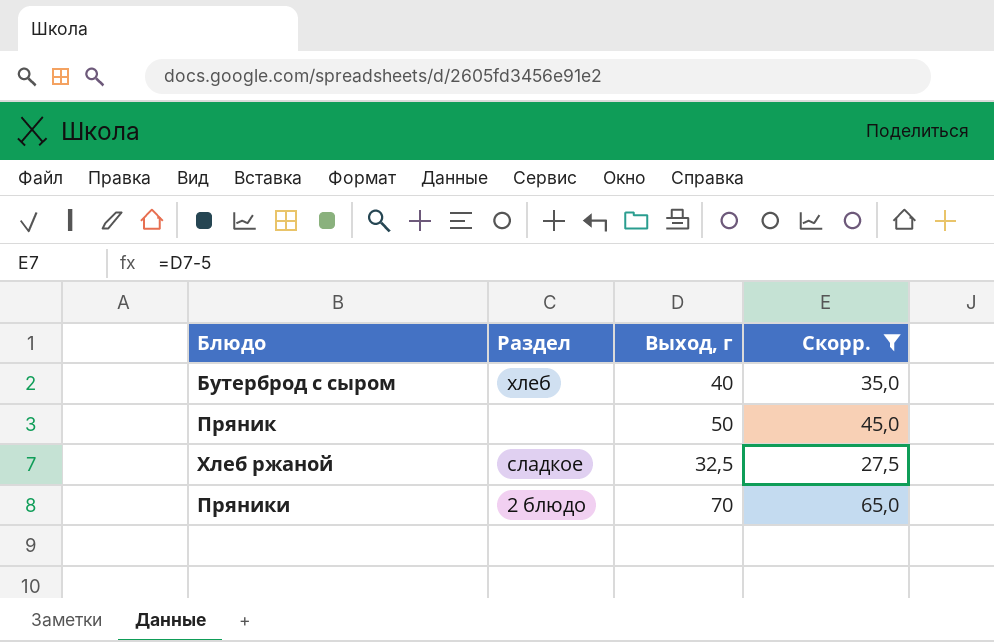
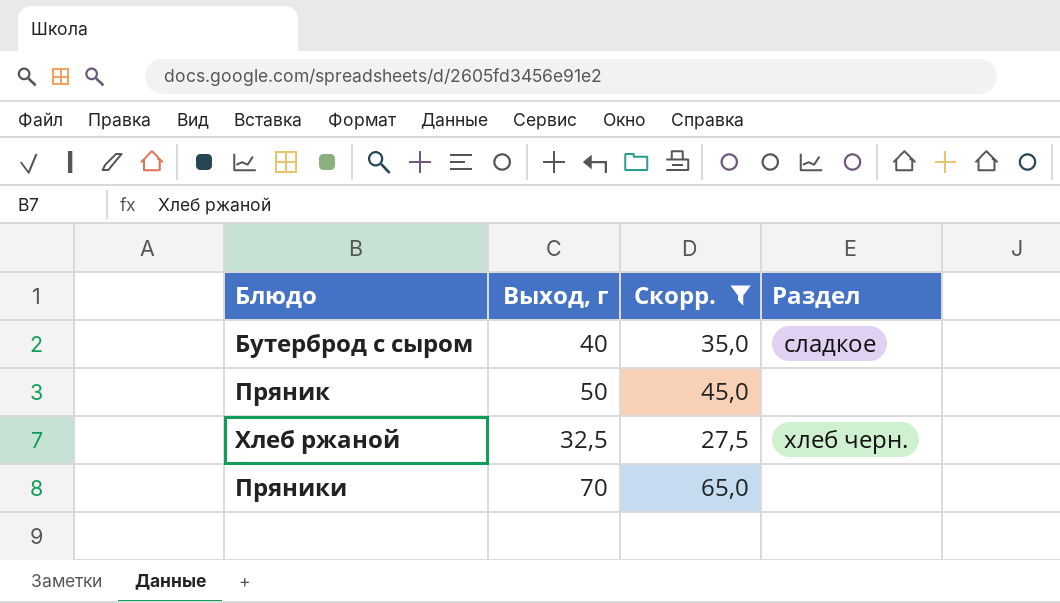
column Раздел | position: 2 -> 4
Бутерброд с сыром | Раздел: хлеб -> сладкое
Хлеб ржаной | Раздел: сладкое -> хлеб черн.
Пряники | Раздел: 2 блюдо -> none

